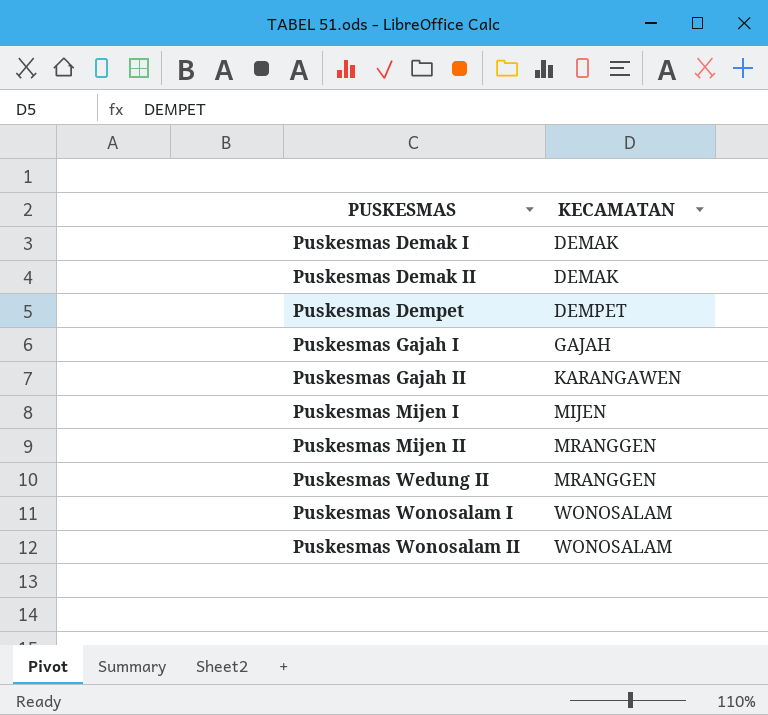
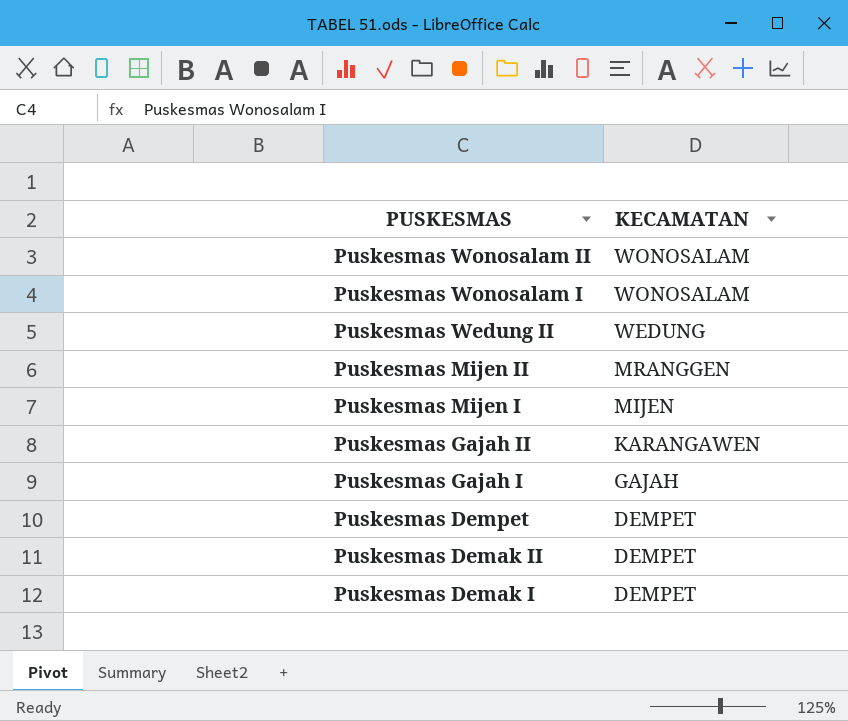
row order: PUSKESMAS ascending -> PUSKESMAS descending
Puskesmas Wedung II | KECAMATAN: MRANGGEN -> WEDUNG
Puskesmas Demak II | KECAMATAN: DEMAK -> DEMPET
Puskesmas Demak I | KECAMATAN: DEMAK -> DEMPET

